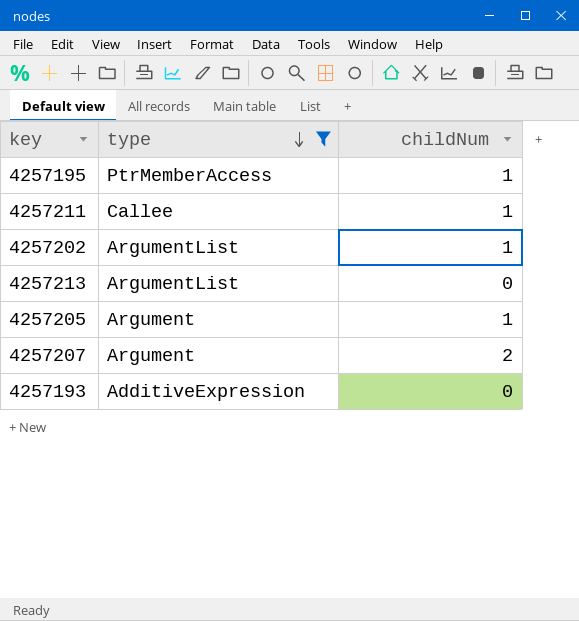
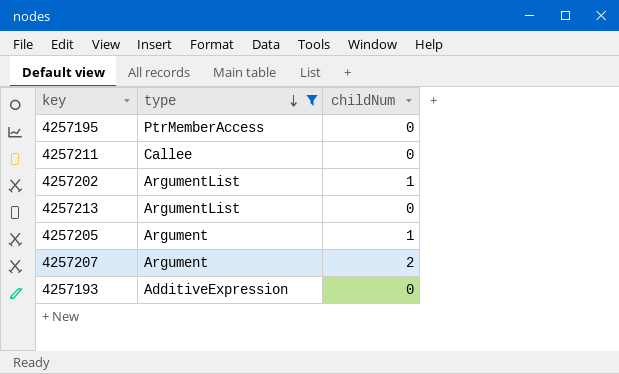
4257195 | childNum: 1 -> 0
4257211 | childNum: 1 -> 0

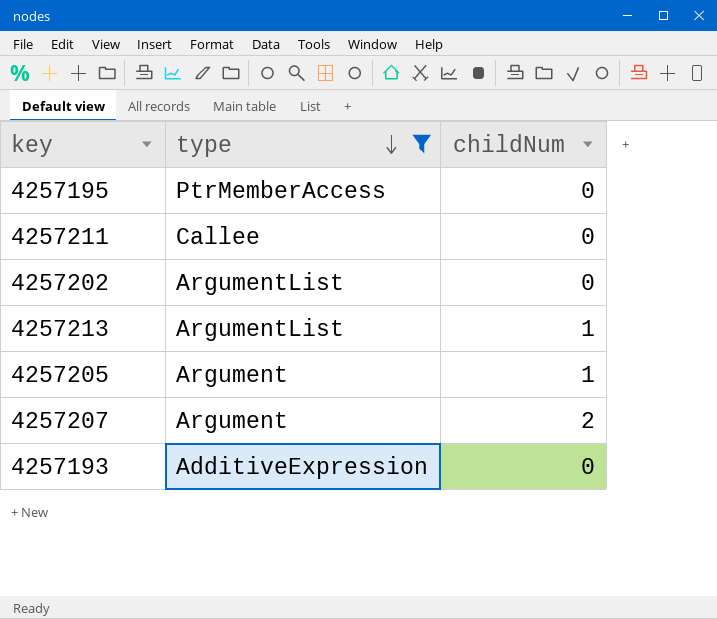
4257202 | childNum: 1 -> 0
4257213 | childNum: 0 -> 1

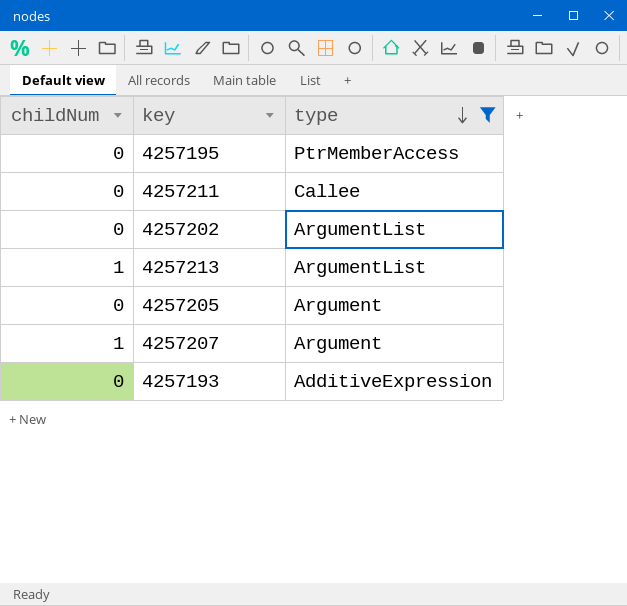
column childNum | position: 3 -> 1
4257205 | childNum: 1 -> 0
4257207 | childNum: 2 -> 1

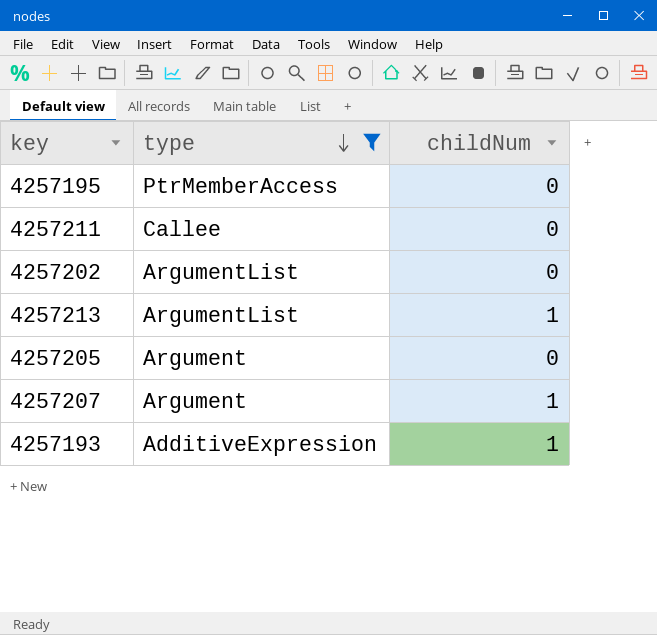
column childNum | position: 1 -> 3
4257193 | childNum: 0 -> 1

